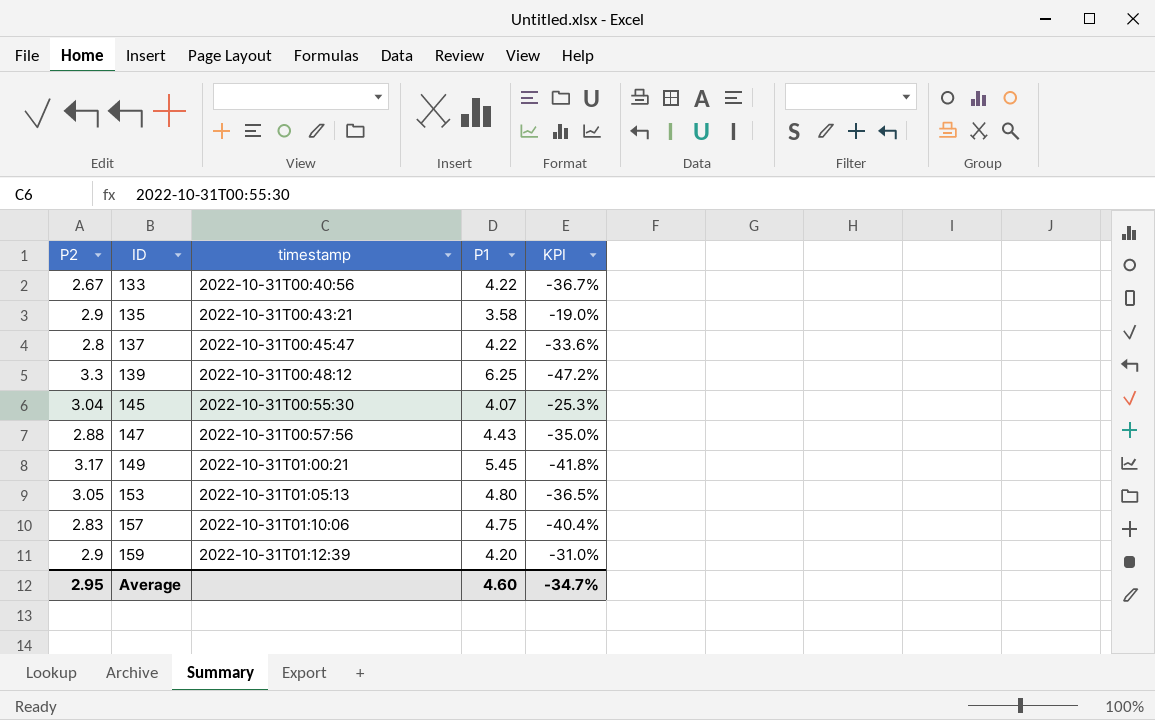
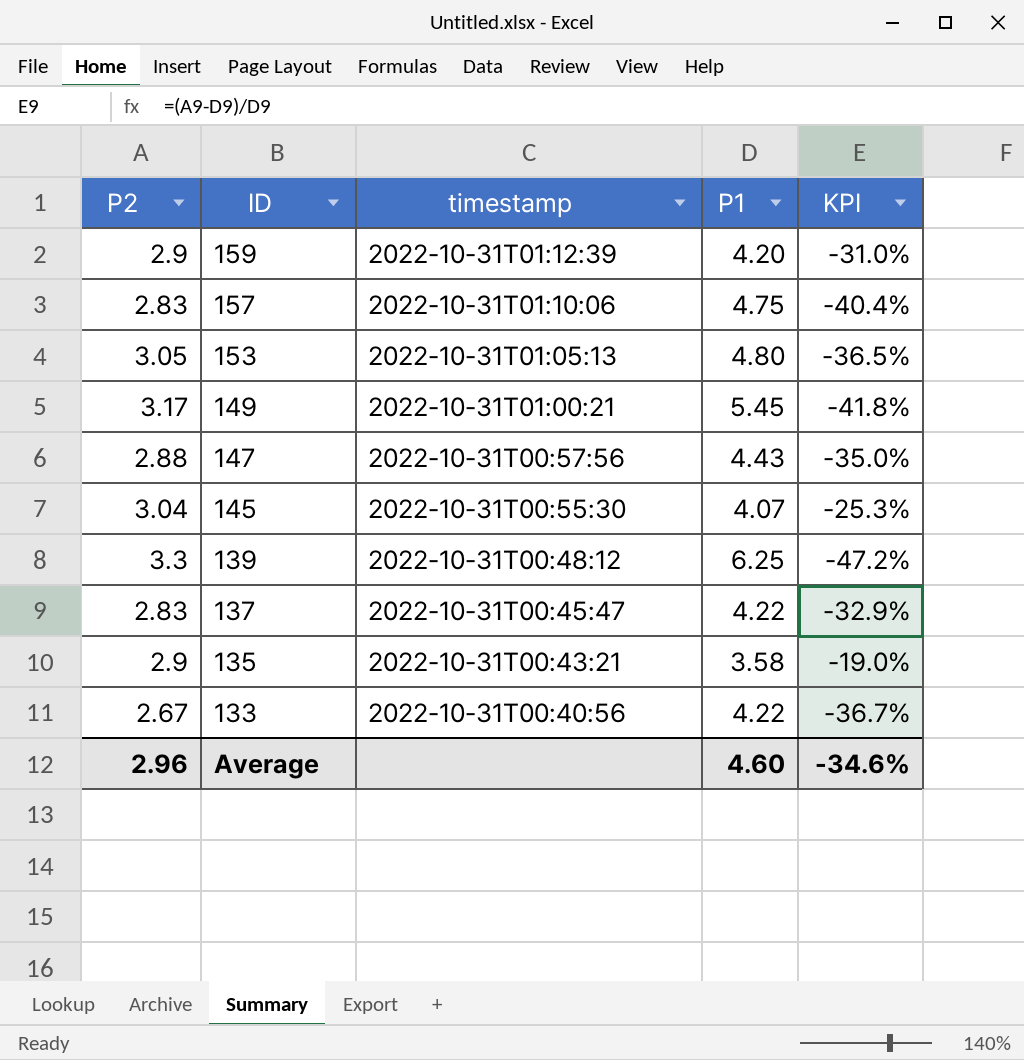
row order: ID ascending -> ID descending
137 | P2: 2.8 -> 2.83
137 | KPI: -33.6% -> -32.9%
Average | P2: 2.95 -> 2.96
Average | KPI: -34.7% -> -34.6%

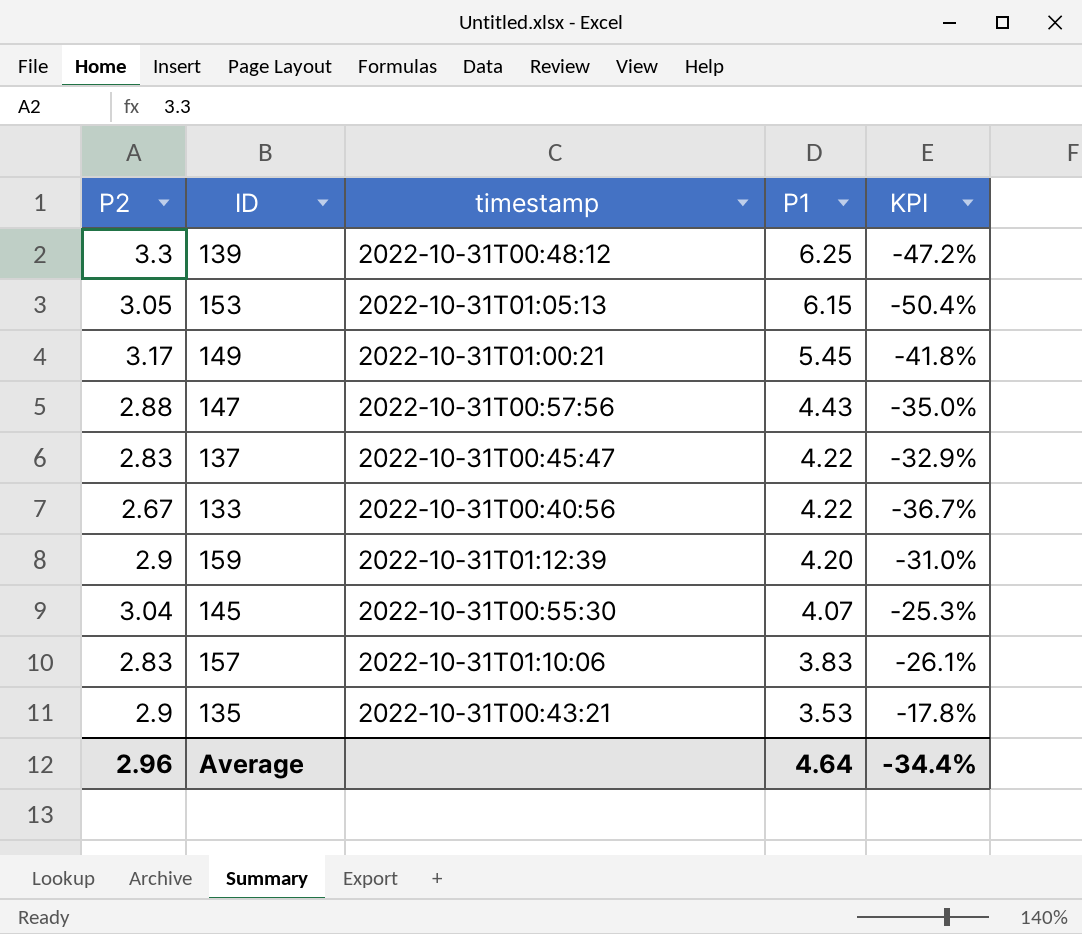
row order: ID descending -> P1 descending
153 | P1: 4.80 -> 6.15
153 | KPI: -36.5% -> -50.4%
157 | P1: 4.75 -> 3.83
157 | KPI: -40.4% -> -26.1%
135 | P1: 3.58 -> 3.53
135 | KPI: -19.0% -> -17.8%
Average | P1: 4.60 -> 4.64
Average | KPI: -34.6% -> -34.4%

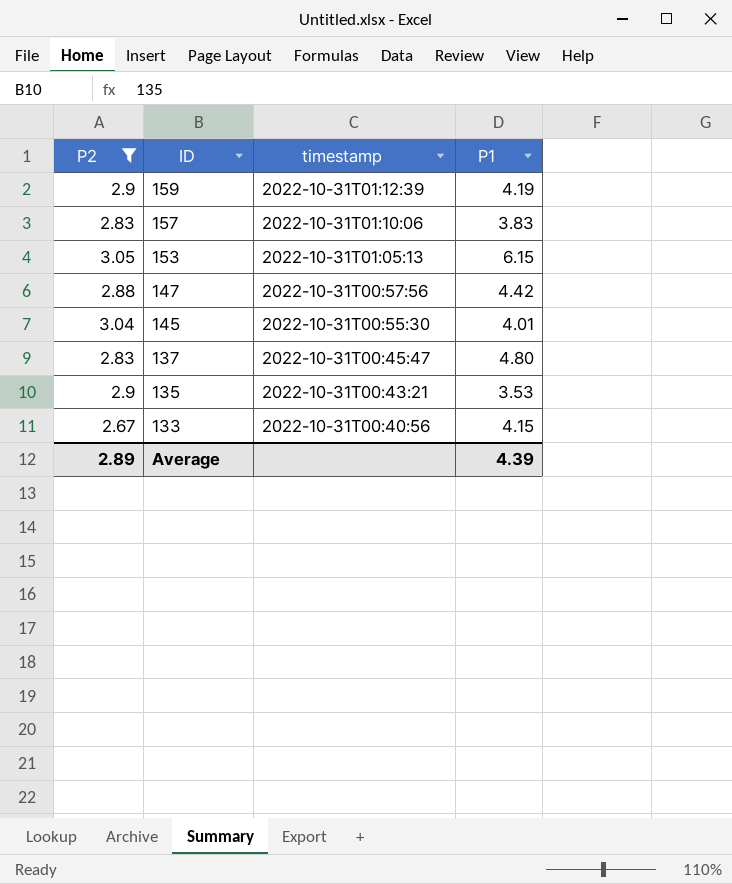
filter: none -> P2 <= 3.05
row order: P1 descending -> ID descending
column KPI | formula: ([P2] - [P1]) / [P1] -> none
159 | P1: 4.20 -> 4.19
147 | P1: 4.43 -> 4.42
145 | P1: 4.07 -> 4.01
137 | P1: 4.22 -> 4.80
133 | P1: 4.22 -> 4.15
Average | P2: 2.96 -> 2.89
Average | P1: 4.64 -> 4.39

